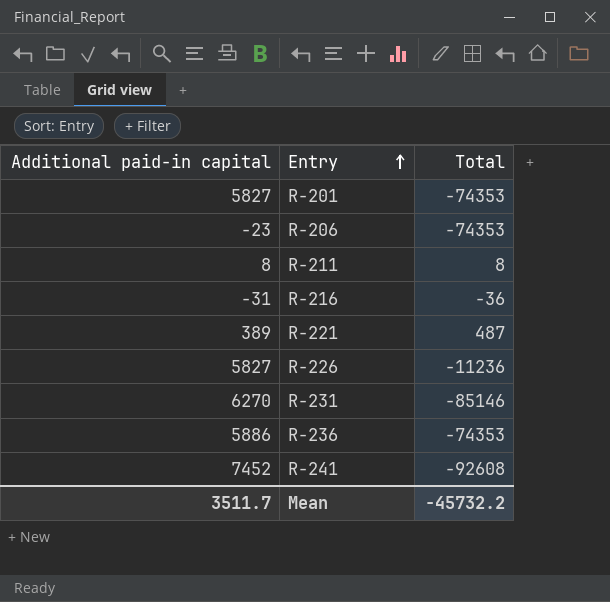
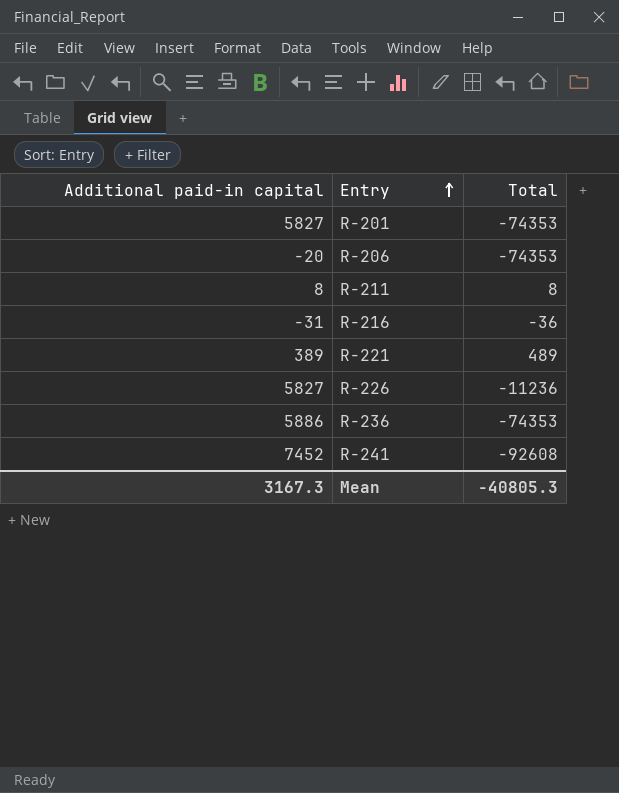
row R-231: 6270 | -85146 -> none
R-206 | Additional paid-in capital: -23 -> -20
R-221 | Total: 487 -> 489
Mean | Additional paid-in capital: 3511.7 -> 3167.3
Mean | Total: -45732.2 -> -40805.3

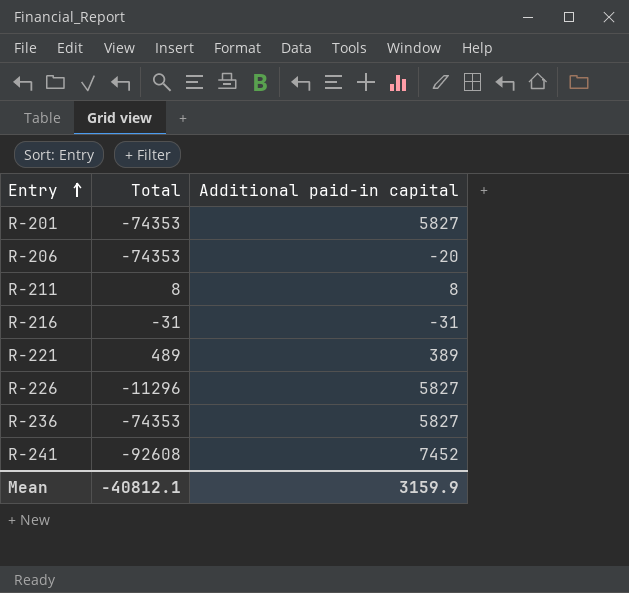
column Additional paid-in capital | position: 1 -> 3
R-216 | Total: -36 -> -31
R-226 | Total: -11236 -> -11296
R-236 | Additional paid-in capital: 5886 -> 5827
Mean | Total: -40805.3 -> -40812.1
Mean | Additional paid-in capital: 3167.3 -> 3159.9

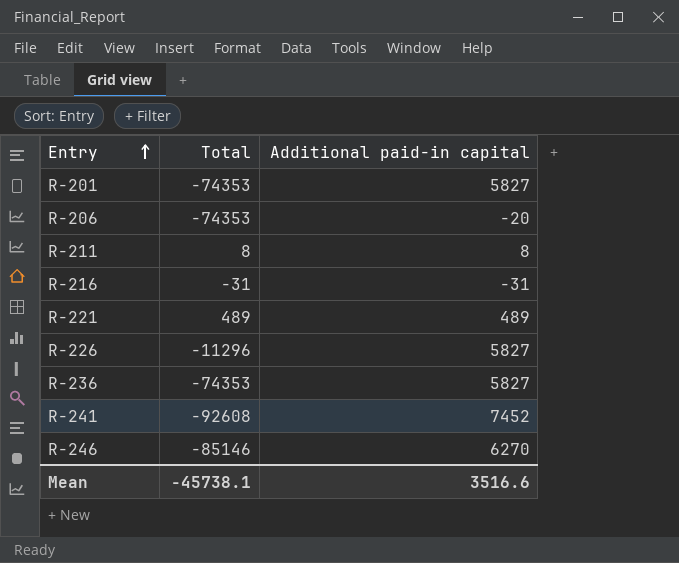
R-221 | Additional paid-in capital: 389 -> 489
row R-246: none -> -85146 | 6270
Mean | Total: -40812.1 -> -45738.1
Mean | Additional paid-in capital: 3159.9 -> 3516.6

